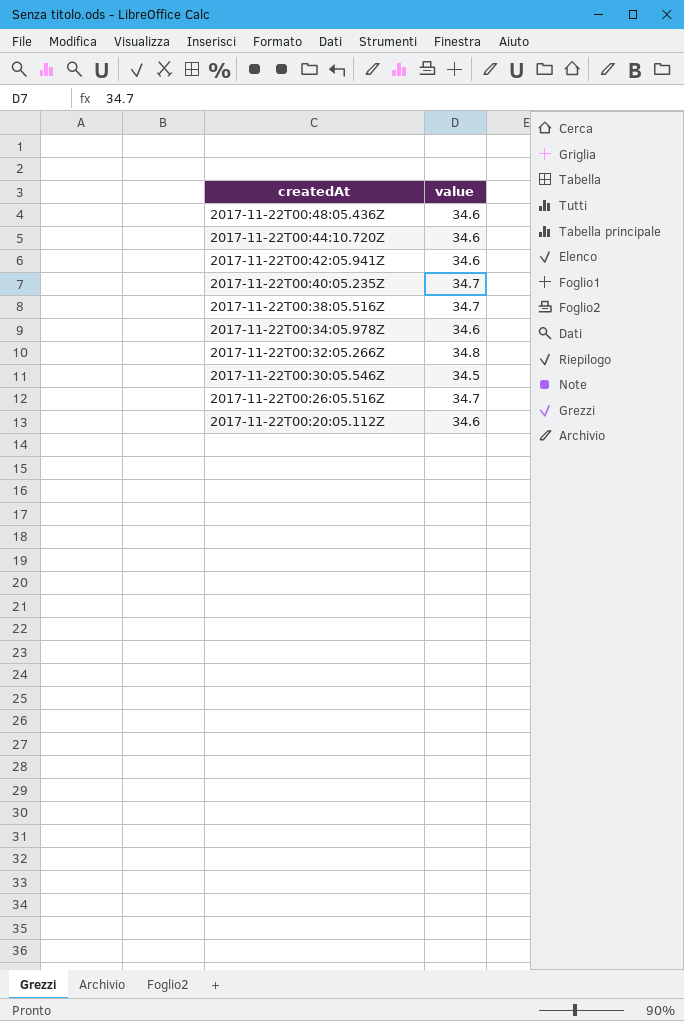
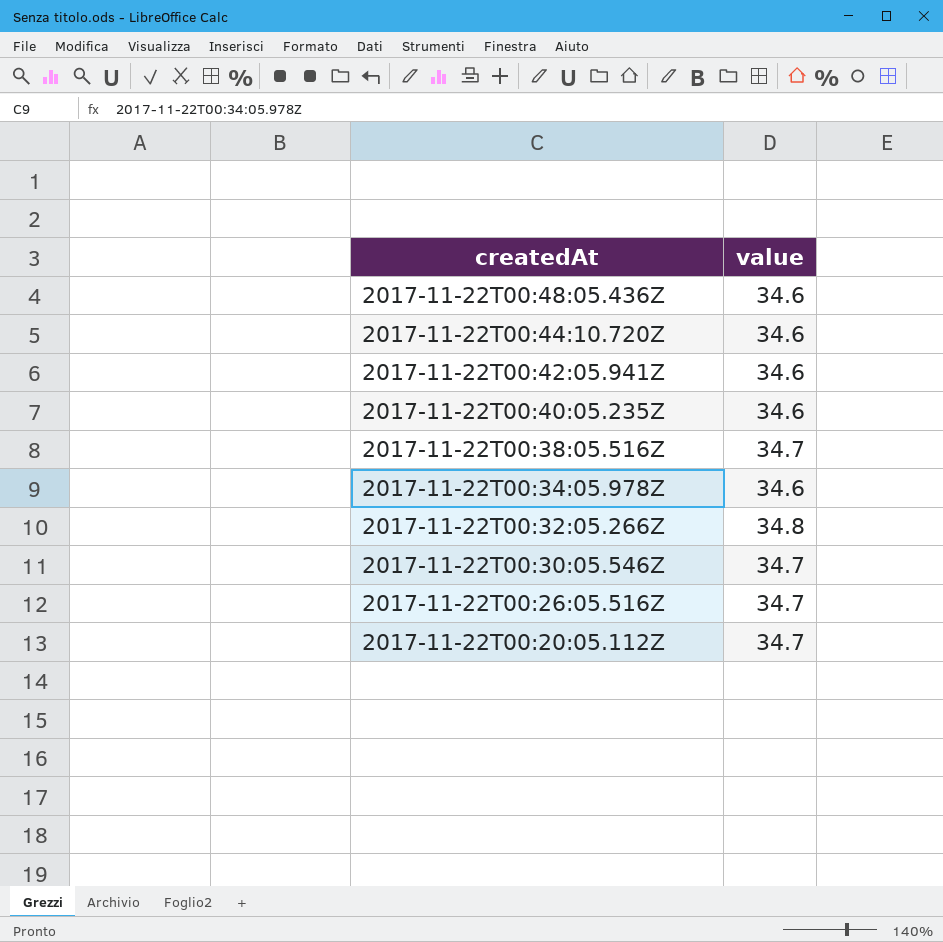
2017-11-22T00:40:05.235Z | value: 34.7 -> 34.6
2017-11-22T00:30:05.546Z | value: 34.5 -> 34.7
2017-11-22T00:20:05.112Z | value: 34.6 -> 34.7

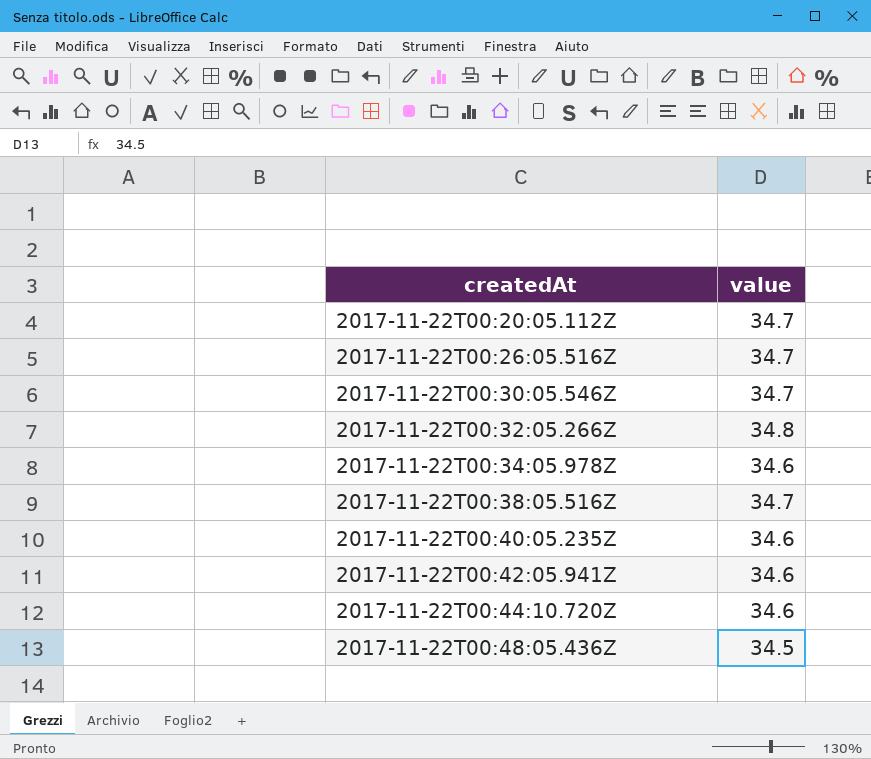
row order: createdAt descending -> createdAt ascending
2017-11-22T00:48:05.436Z | value: 34.6 -> 34.5

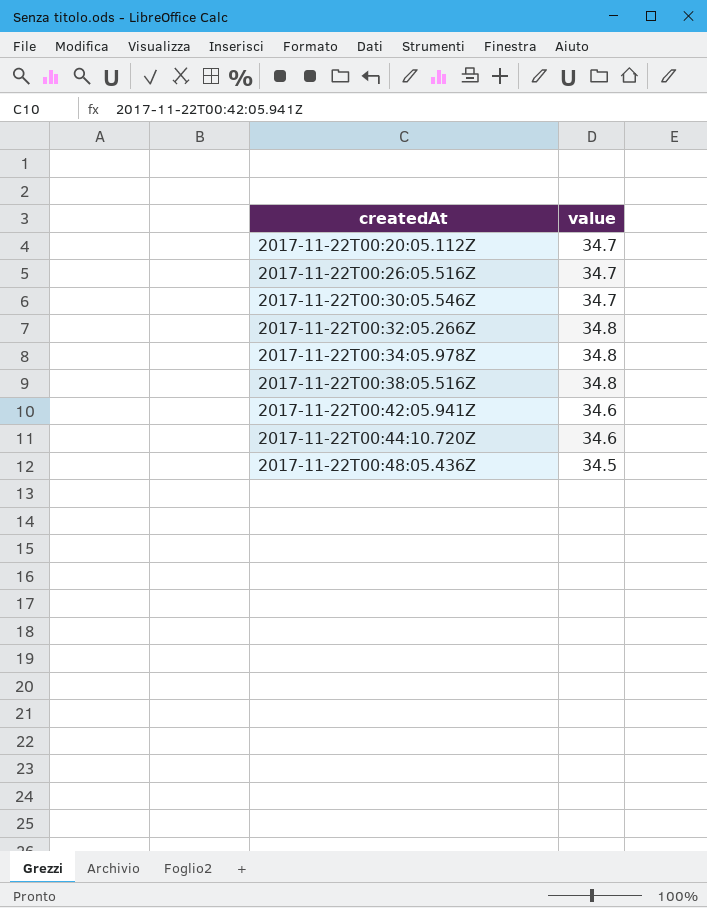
row 2017-11-22T00:40:05.235Z: 34.6 -> none
2017-11-22T00:34:05.978Z | value: 34.6 -> 34.8
2017-11-22T00:38:05.516Z | value: 34.7 -> 34.8

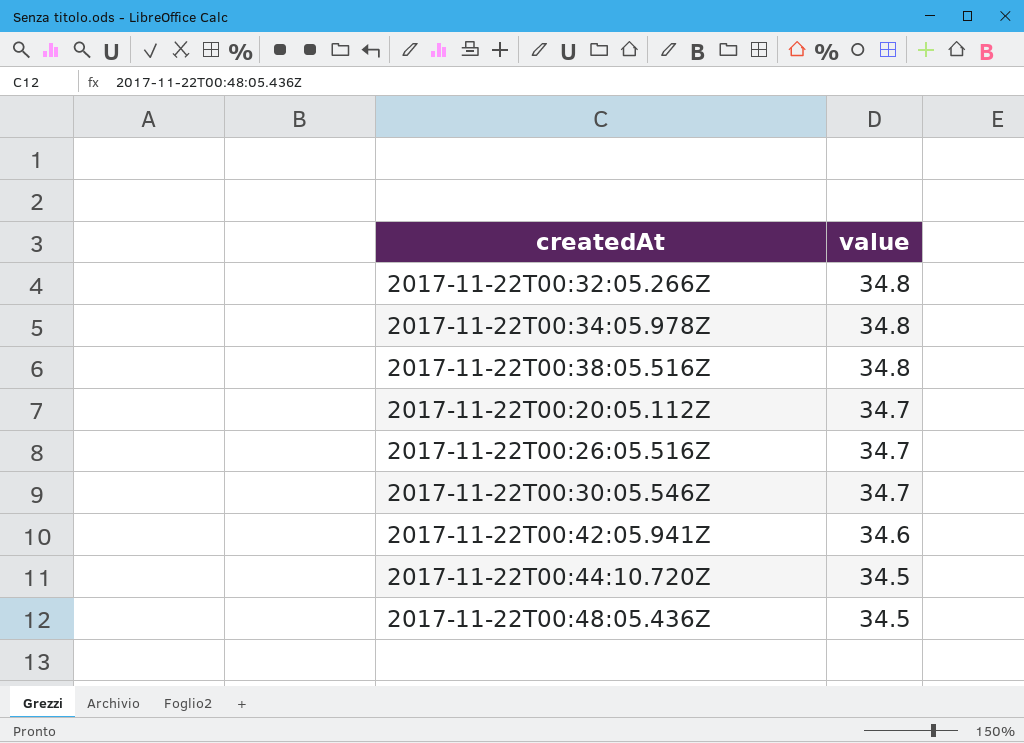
row order: createdAt ascending -> value descending
2017-11-22T00:44:10.720Z | value: 34.6 -> 34.5

